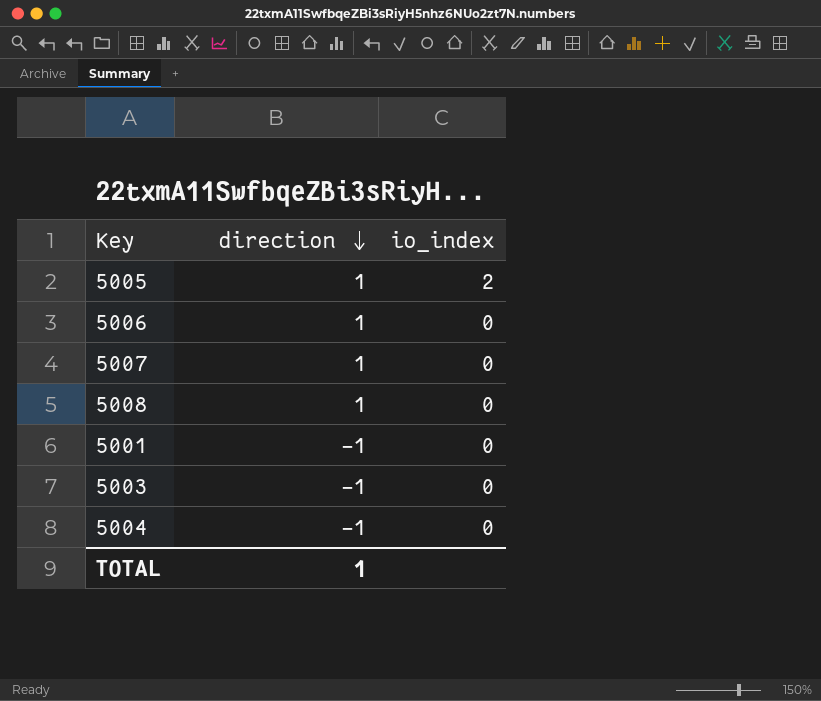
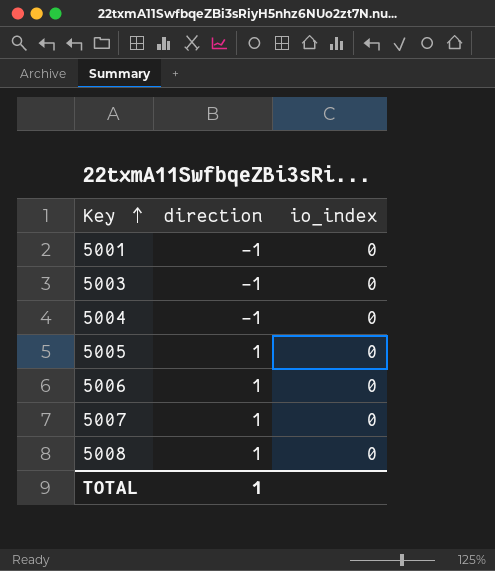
row order: direction descending -> Key ascending
5005 | io_index: 2 -> 0

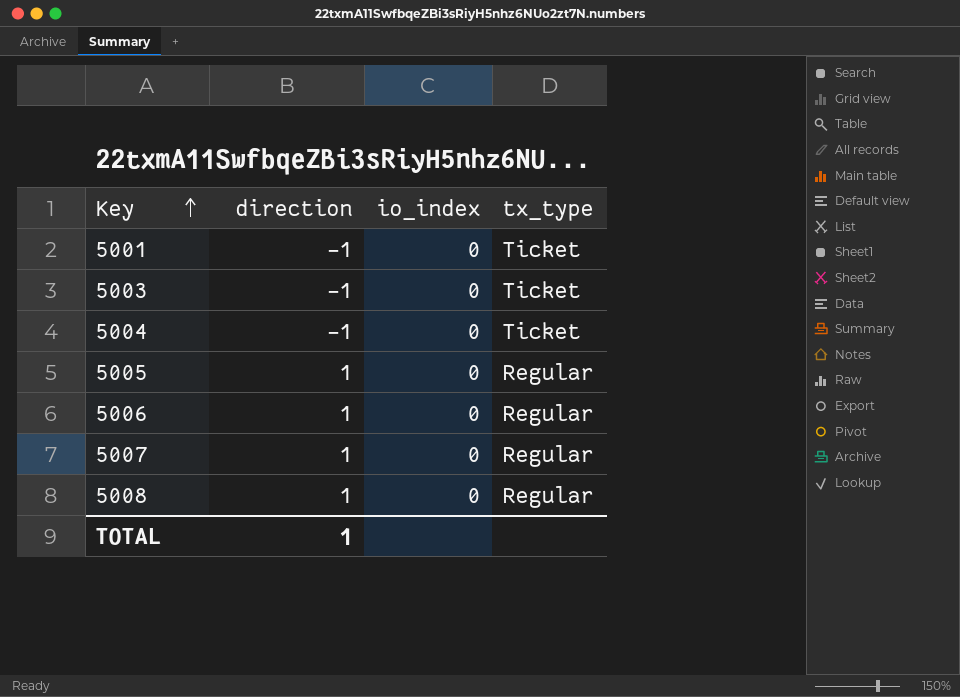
column tx_type | position: none -> 4

